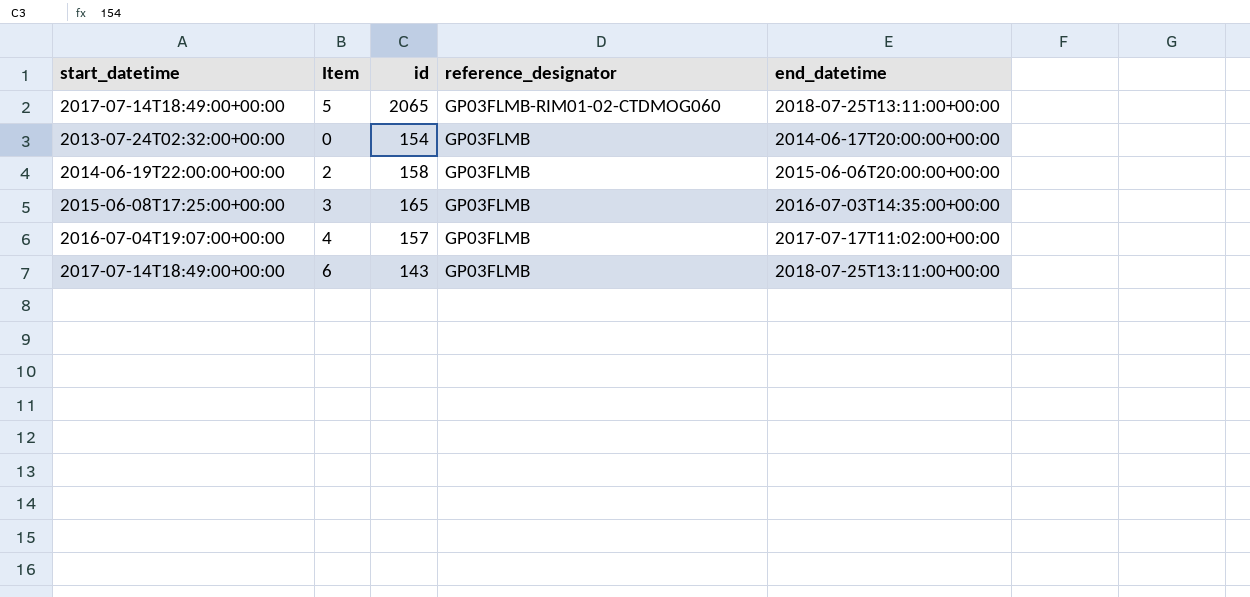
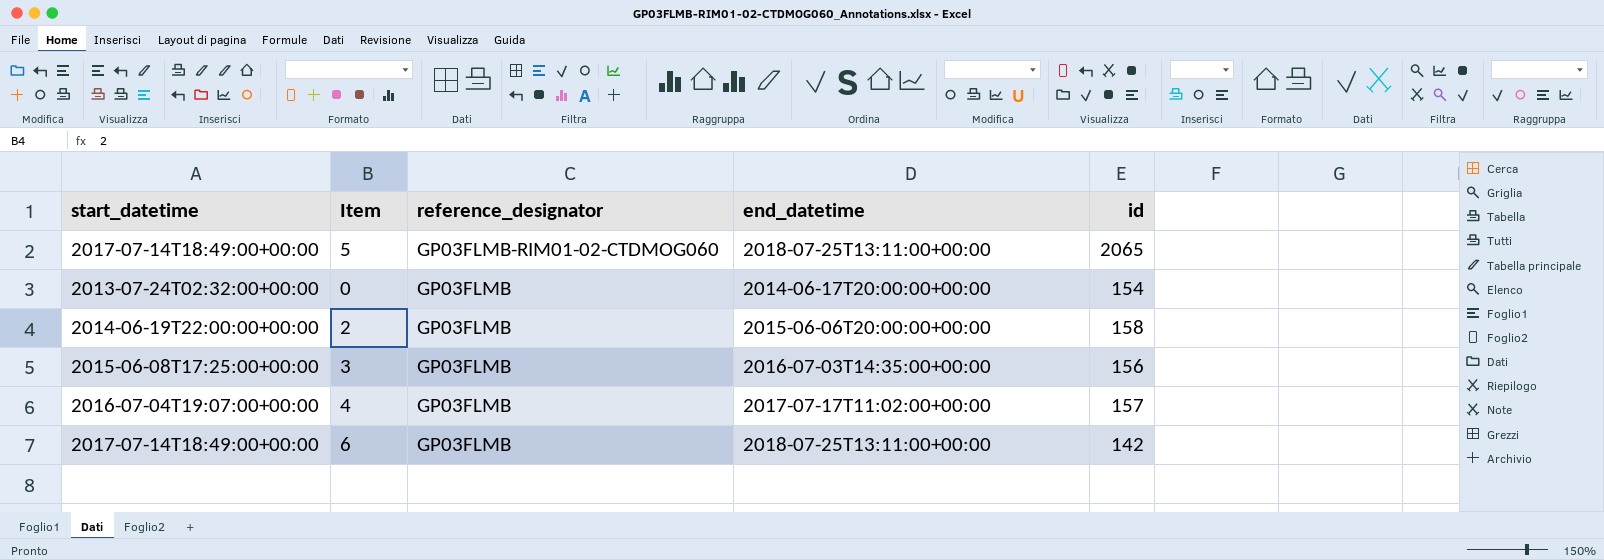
column id | position: 3 -> 5
3 | id: 165 -> 156
6 | id: 143 -> 142

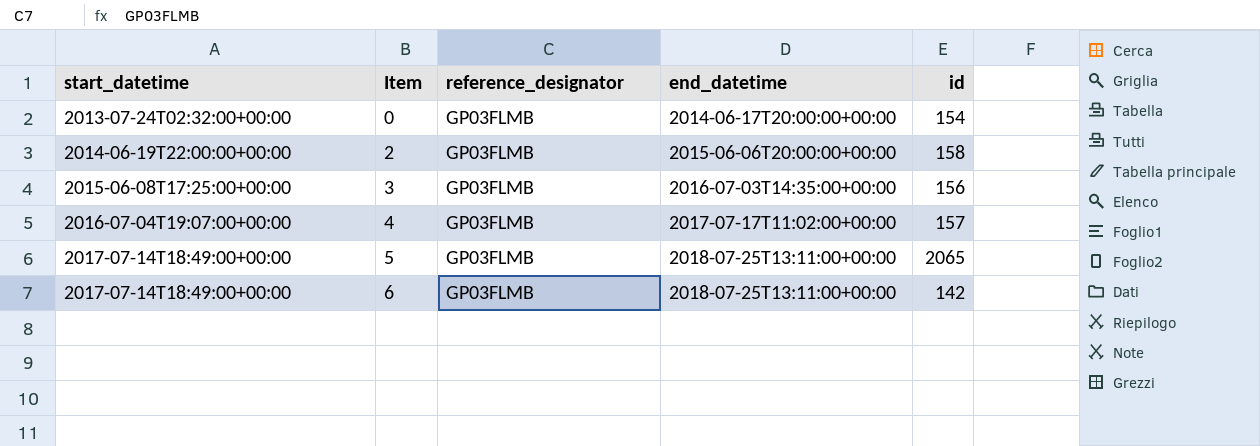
row order: reference_designator descending -> start_datetime ascending
5 | reference_designator: GP03FLMB-RIM01-02-CTDMOG060 -> GP03FLMB

